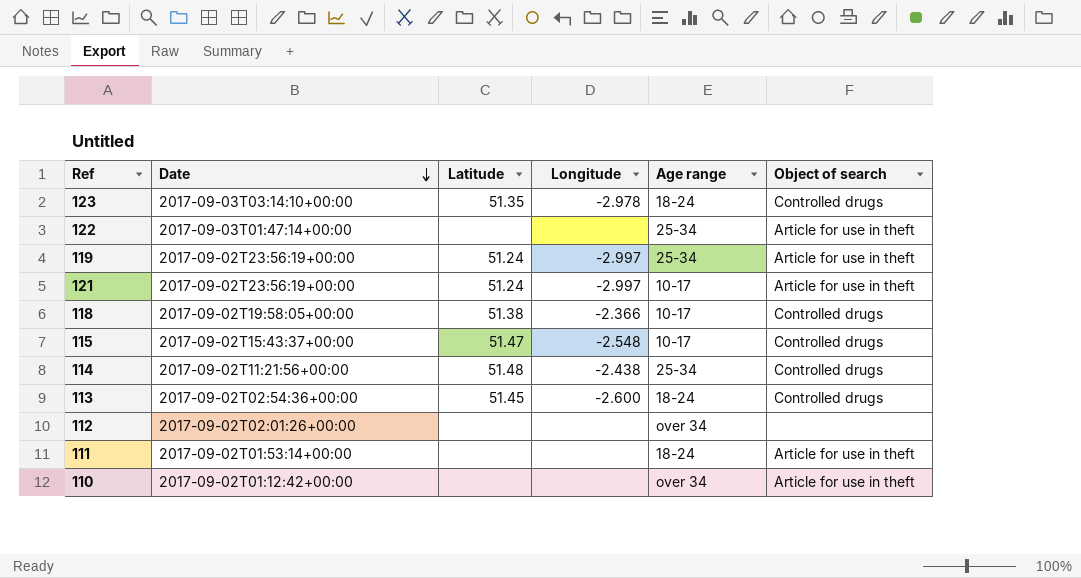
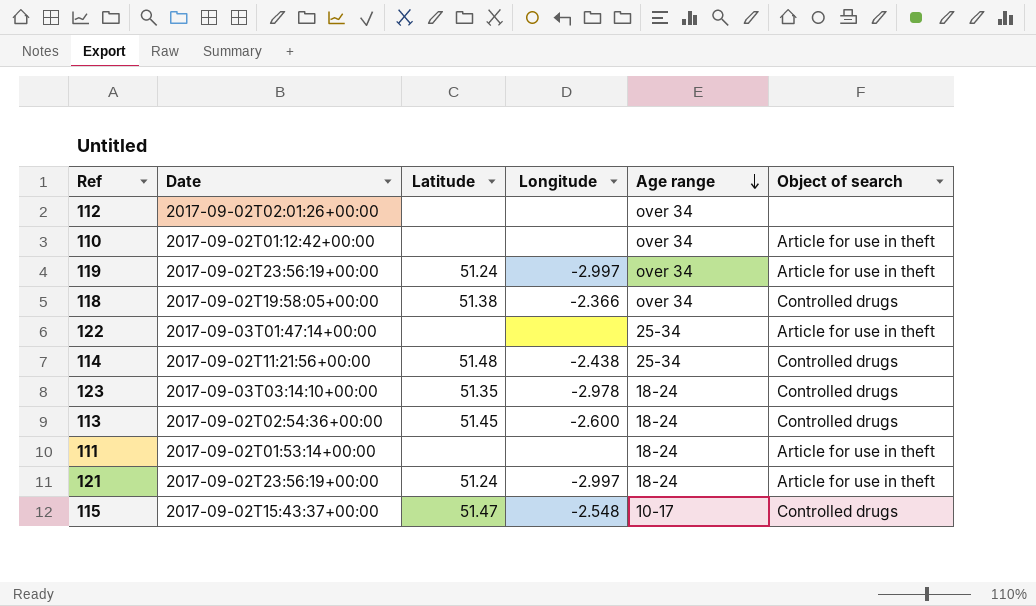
row order: Date descending -> Age range descending
119 | Age range: 25-34 -> over 34
118 | Age range: 10-17 -> over 34
121 | Age range: 10-17 -> 18-24

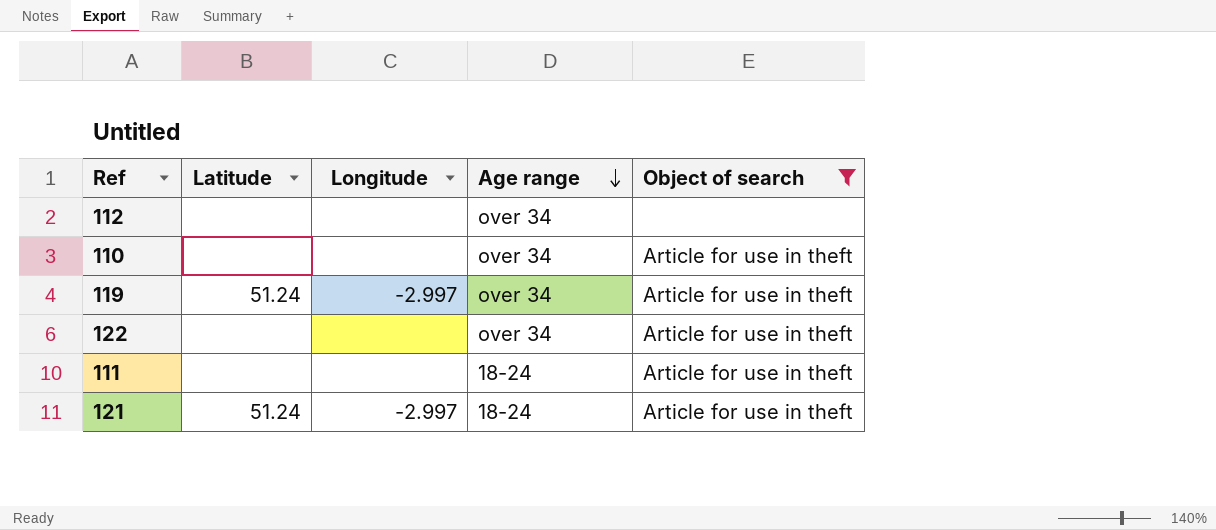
filter: none -> Object of search != Controlled drugs
column Date | position: 2 -> none
122 | Age range: 25-34 -> over 34

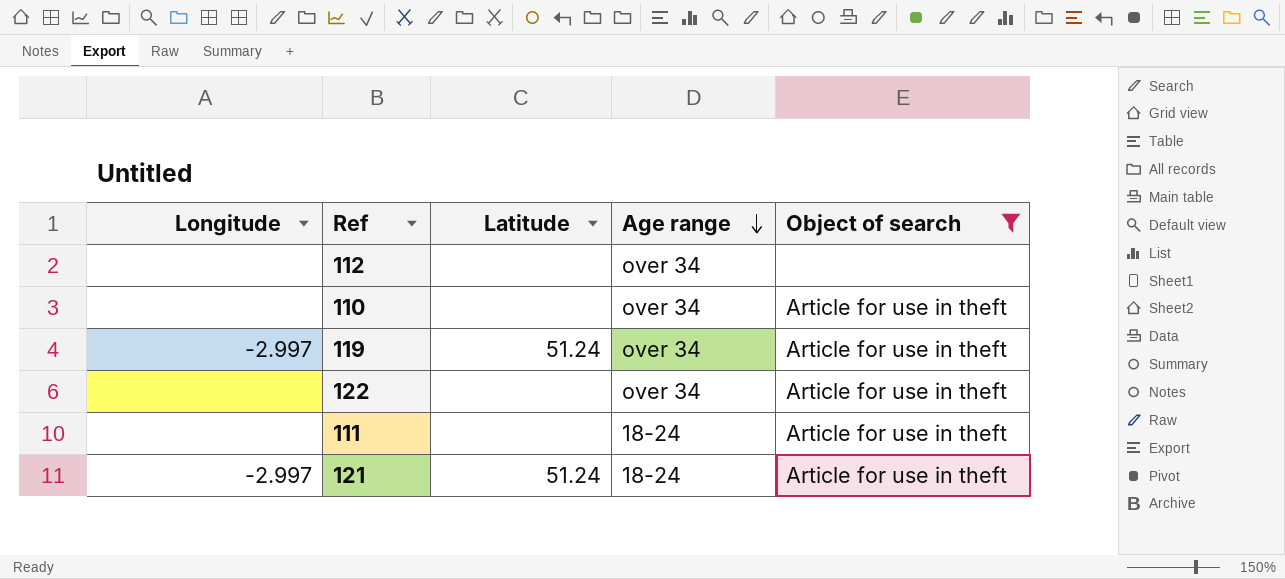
column Longitude | position: 3 -> 1

